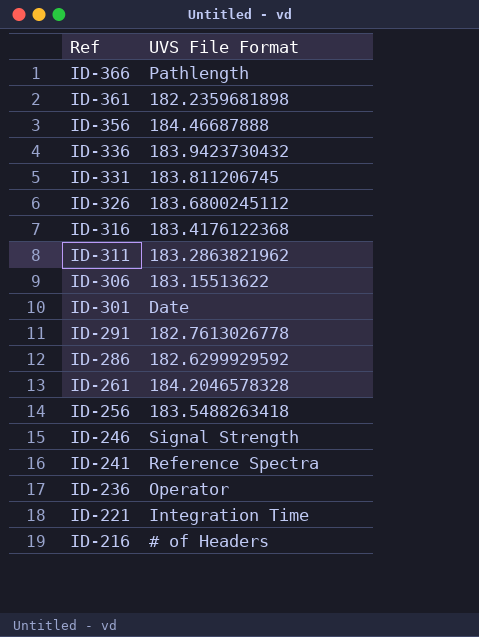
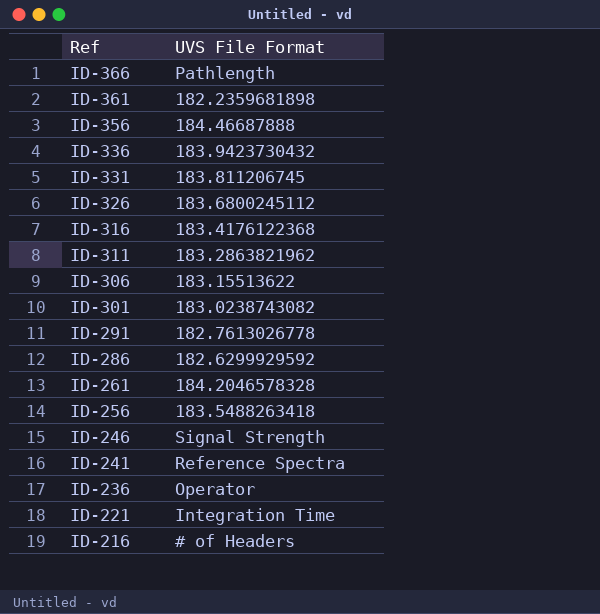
ID-301 | UVS File Format: Date -> 183.0238743082

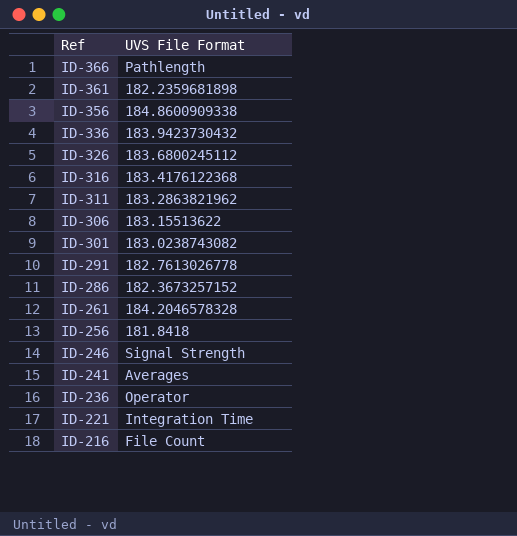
row ID-331: 183.811206745 -> none
ID-356 | UVS File Format: 184.46687888 -> 184.8600909338
ID-286 | UVS File Format: 182.6299929592 -> 182.3673257152
ID-256 | UVS File Format: 183.5488263418 -> 181.8418
ID-241 | UVS File Format: Reference Spectra -> Averages
ID-216 | UVS File Format: # of Headers -> File Count

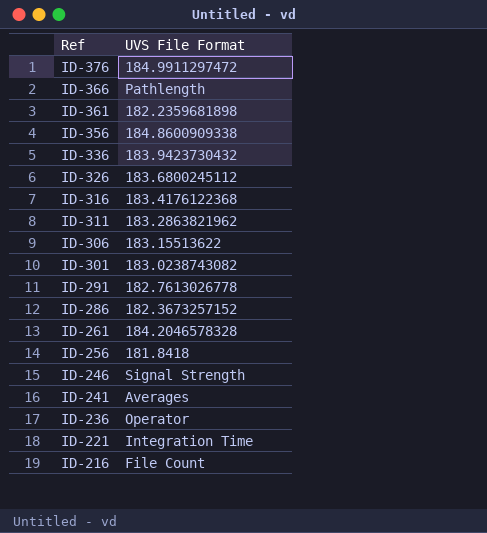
row ID-376: none -> 184.9911297472

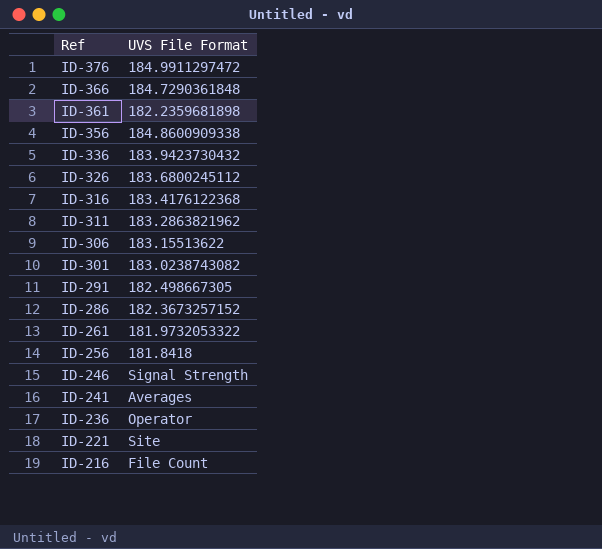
ID-366 | UVS File Format: Pathlength -> 184.7290361848
ID-291 | UVS File Format: 182.7613026778 -> 182.498667305
ID-261 | UVS File Format: 184.2046578328 -> 181.9732053322
ID-221 | UVS File Format: Integration Time -> Site

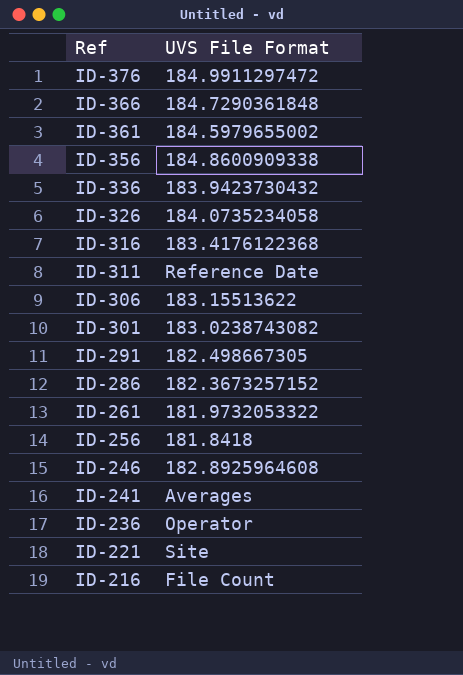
ID-361 | UVS File Format: 182.2359681898 -> 184.5979655002
ID-326 | UVS File Format: 183.6800245112 -> 184.0735234058
ID-311 | UVS File Format: 183.2863821962 -> Reference Date
ID-246 | UVS File Format: Signal Strength -> 182.8925964608

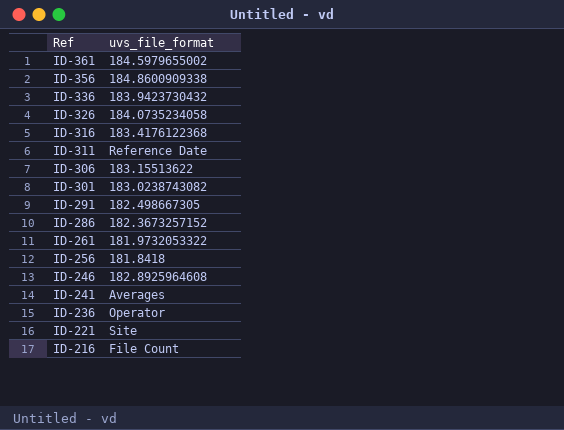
column name: UVS File Format -> uvs_file_format
row ID-376: 184.9911297472 -> none
row ID-366: 184.7290361848 -> none

